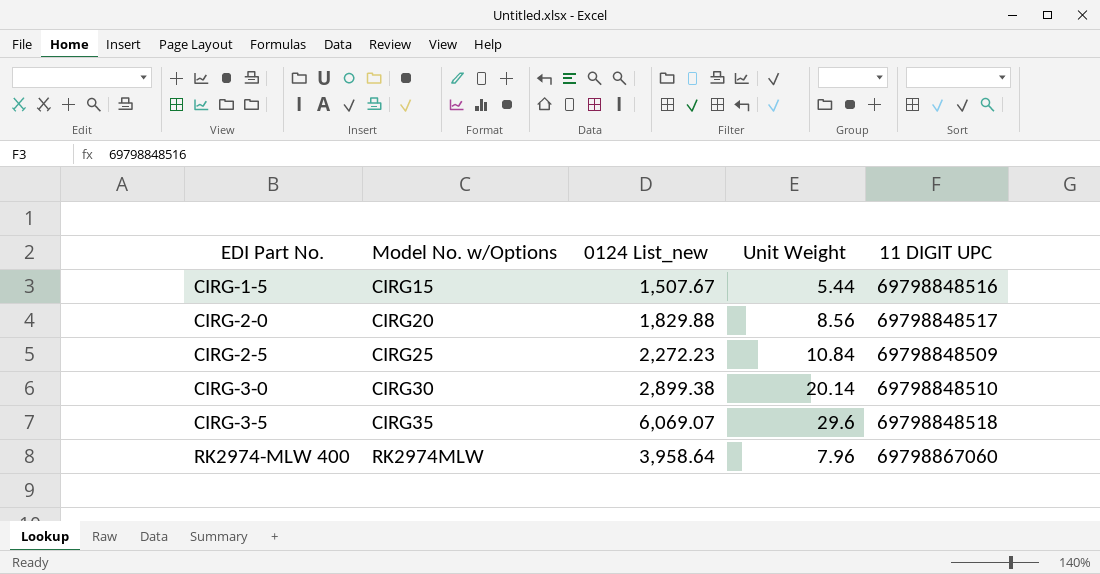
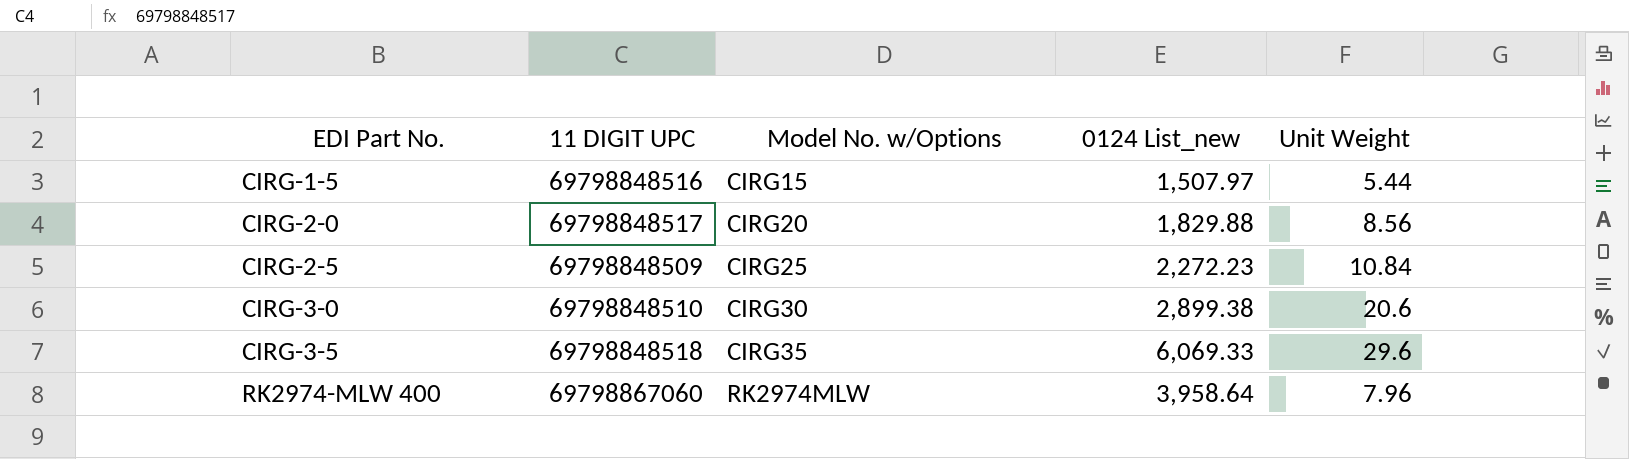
column 11 DIGIT UPC | position: 5 -> 2
CIRG-1-5 | 0124 List_new: 1,507.67 -> 1,507.97
CIRG-3-0 | Unit Weight: 20.14 -> 20.6
CIRG-3-5 | 0124 List_new: 6,069.07 -> 6,069.33

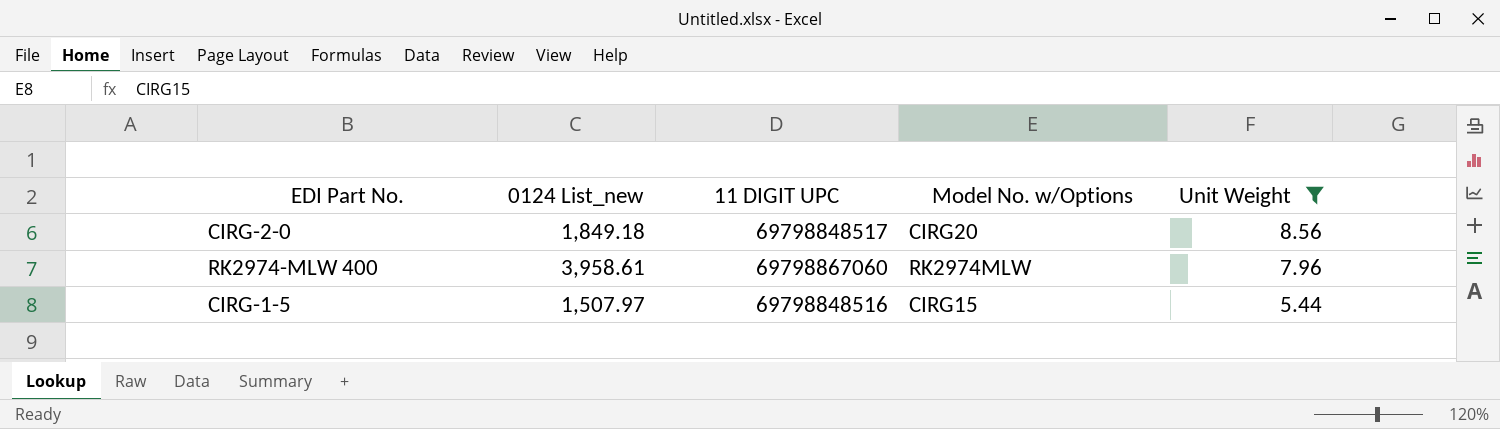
filter: none -> Unit Weight <= 8.56
row order: EDI Part No. ascending -> Unit Weight descending
column 0124 List_new | position: 4 -> 2
CIRG-2-0 | 0124 List_new: 1,829.88 -> 1,849.18
RK2974-MLW 400 | 0124 List_new: 3,958.64 -> 3,958.61

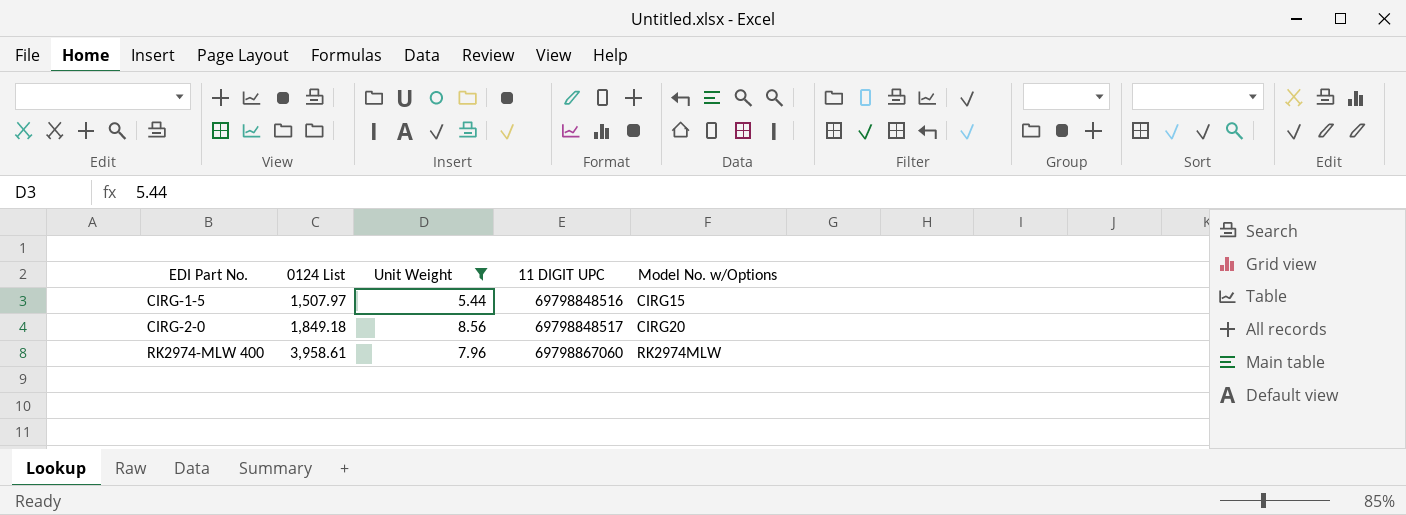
row order: Unit Weight descending -> EDI Part No. ascending
column name: 0124 List_new -> 0124 List
column Unit Weight | position: 5 -> 3

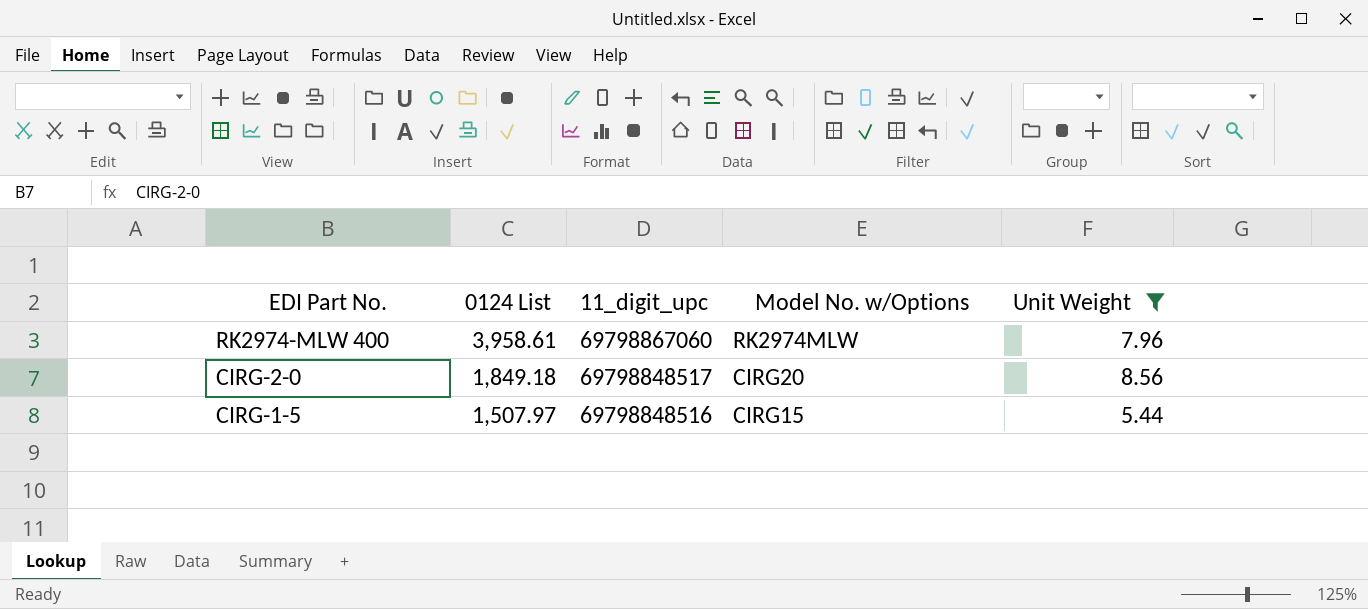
row order: EDI Part No. ascending -> EDI Part No. descending
column name: 11 DIGIT UPC -> 11_digit_upc
column Unit Weight | position: 3 -> 5

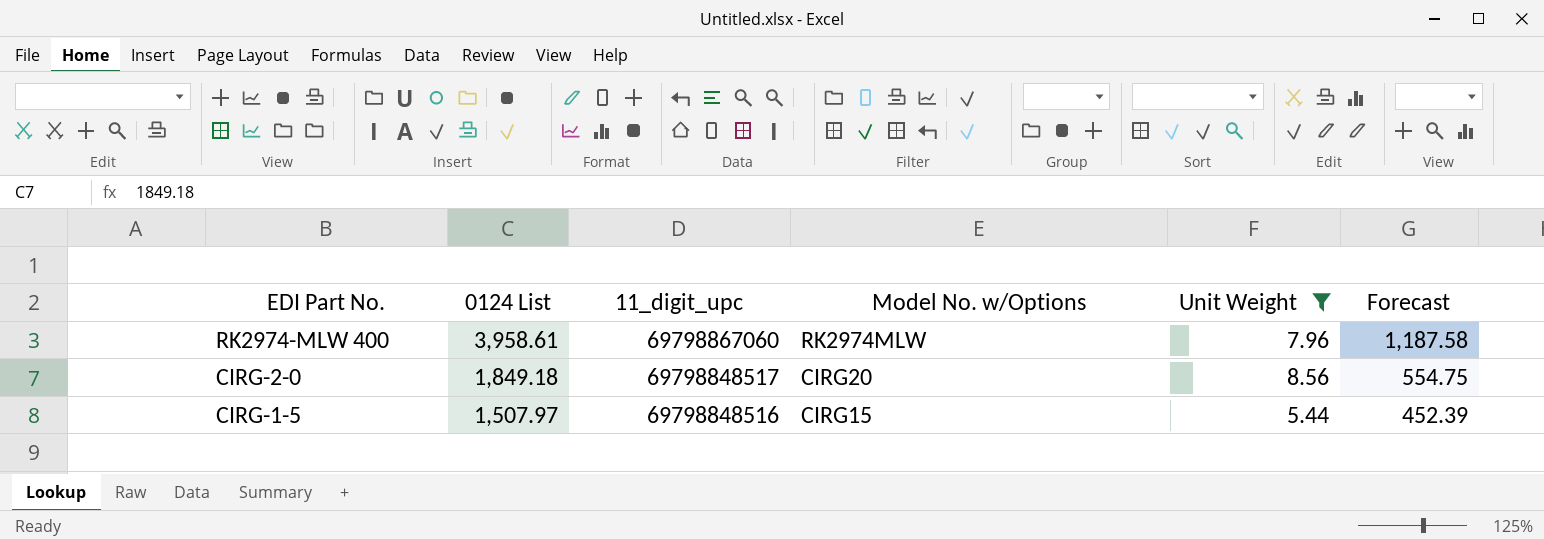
column Forecast | formula: none -> [0124 List] * 0.3

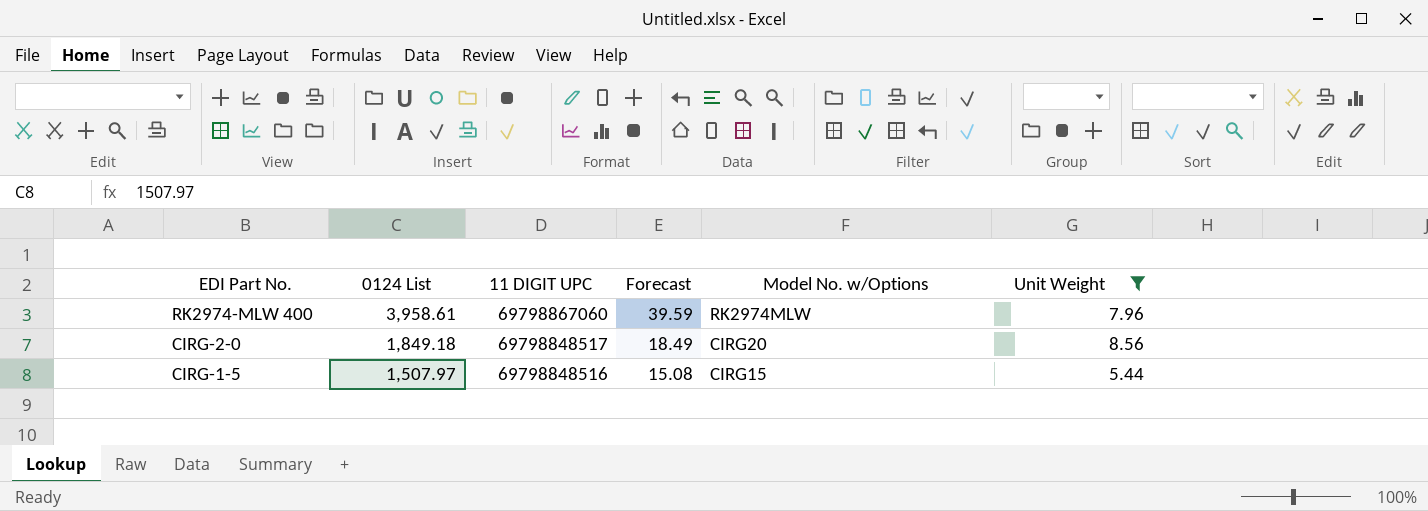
column name: 11_digit_upc -> 11 DIGIT UPC
column Forecast | formula: [0124 List] * 0.3 -> [0124 List] * 0.01
column Forecast | position: 6 -> 4

